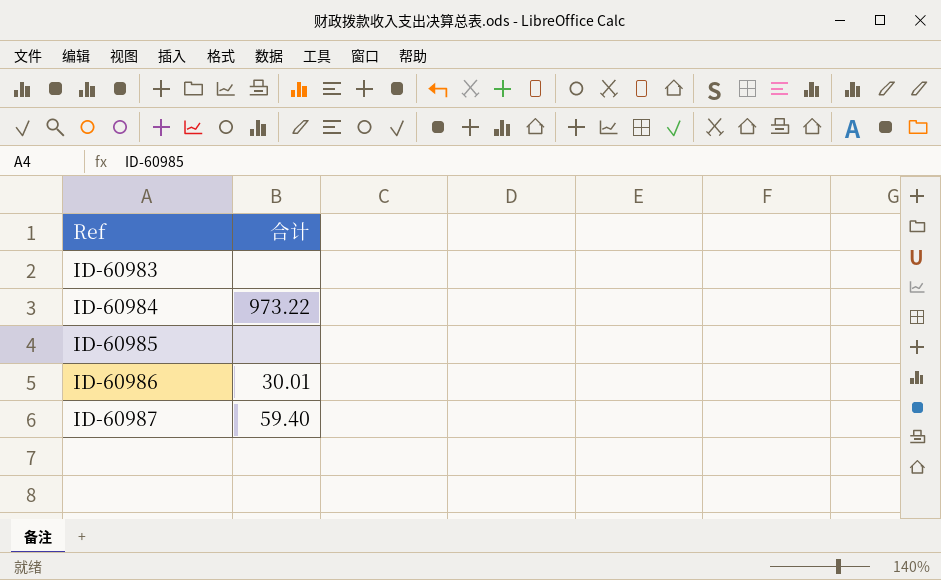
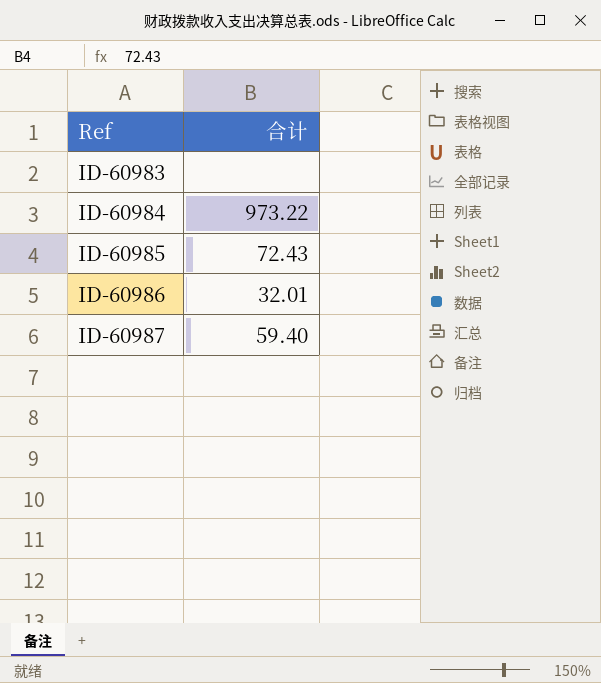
ID-60985 | 合计: none -> 72.43
ID-60986 | 合计: 30.01 -> 32.01

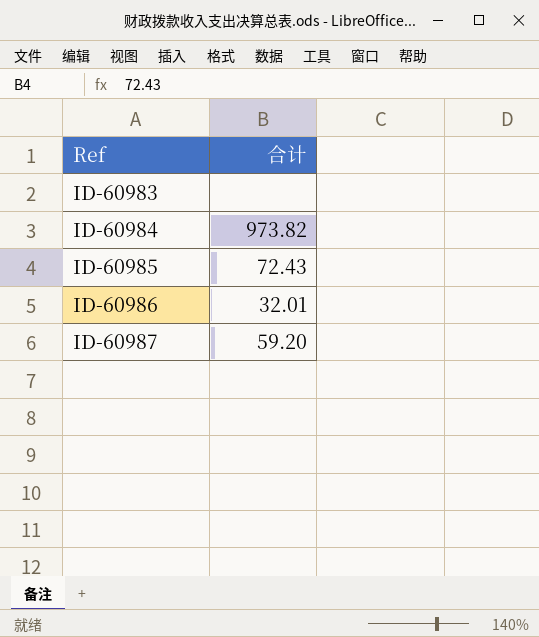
ID-60984 | 合计: 973.22 -> 973.82
ID-60987 | 合计: 59.40 -> 59.20

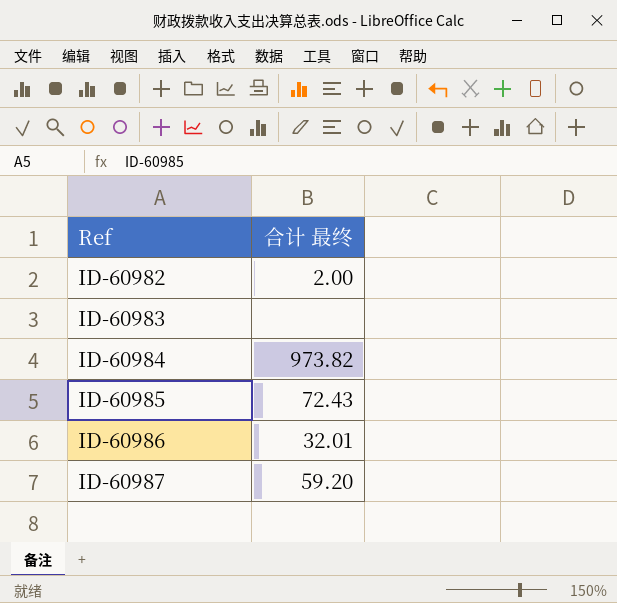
column name: 合计 -> 合计 最终
row ID-60982: none -> 2.00

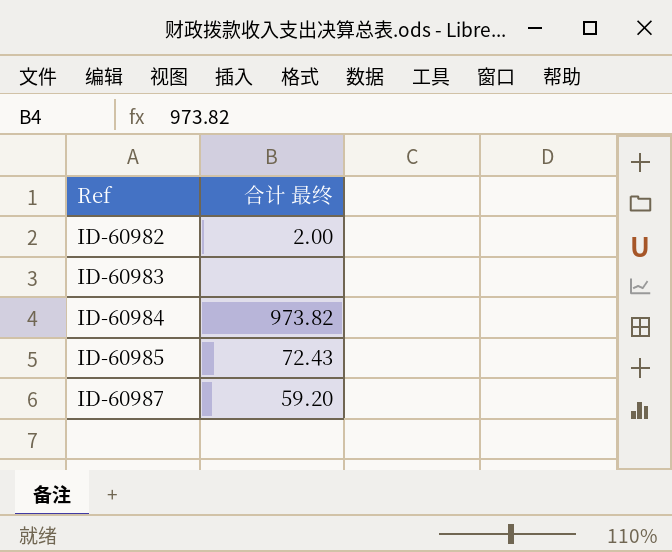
row ID-60986: 32.01 -> none

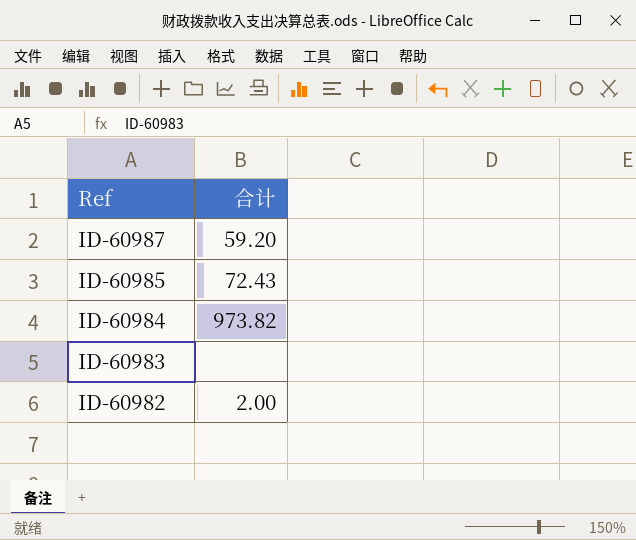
row order: Ref ascending -> Ref descending
column name: 合计 最终 -> 合计

